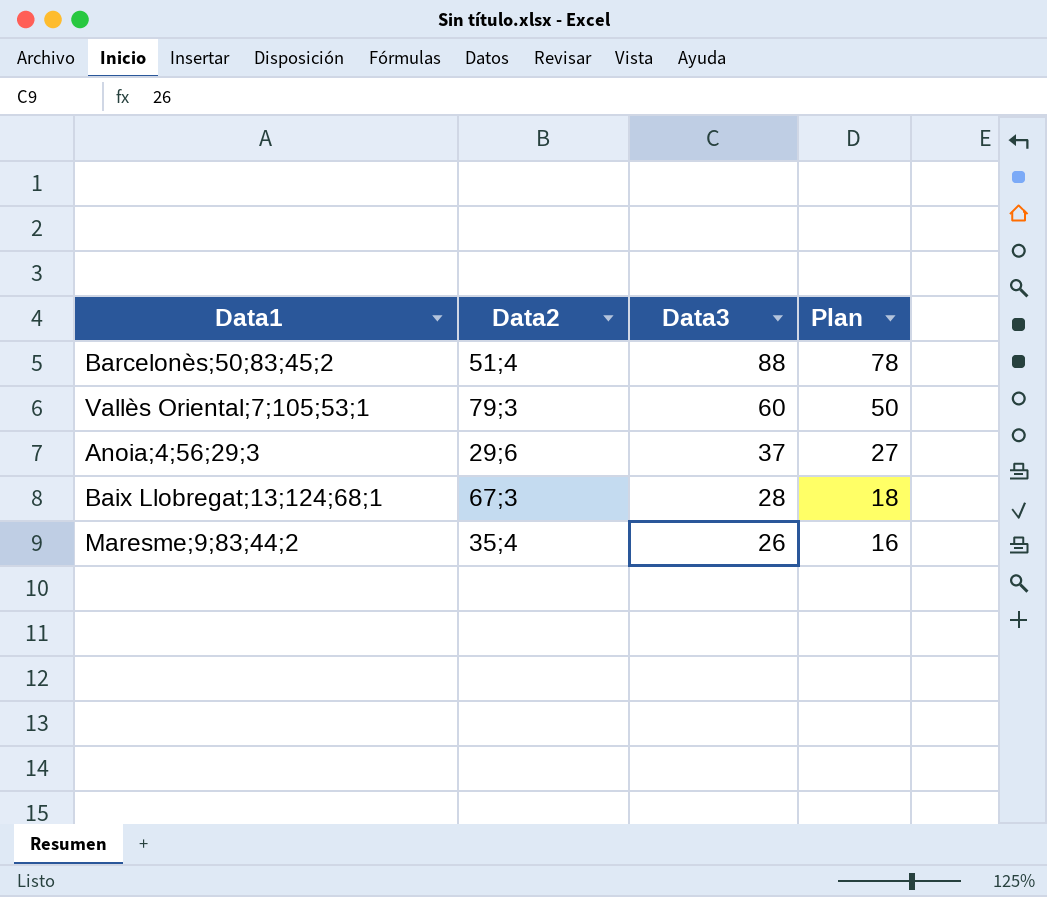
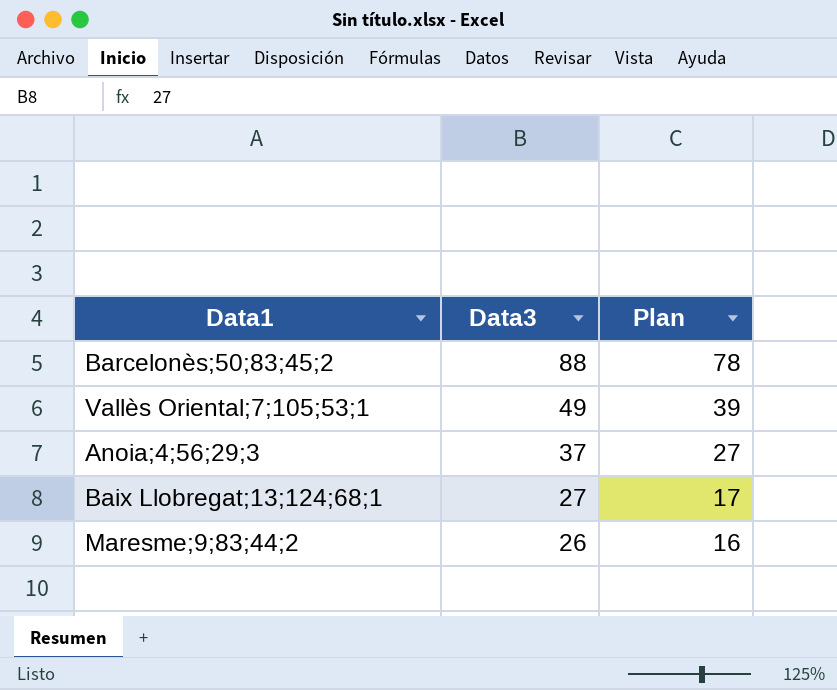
column Data2 | position: 2 -> none
Vallès Oriental;7;105;53;1 | Data3: 60 -> 49
Vallès Oriental;7;105;53;1 | Plan: 50 -> 39
Baix Llobregat;13;124;68;1 | Data3: 28 -> 27
Baix Llobregat;13;124;68;1 | Plan: 18 -> 17

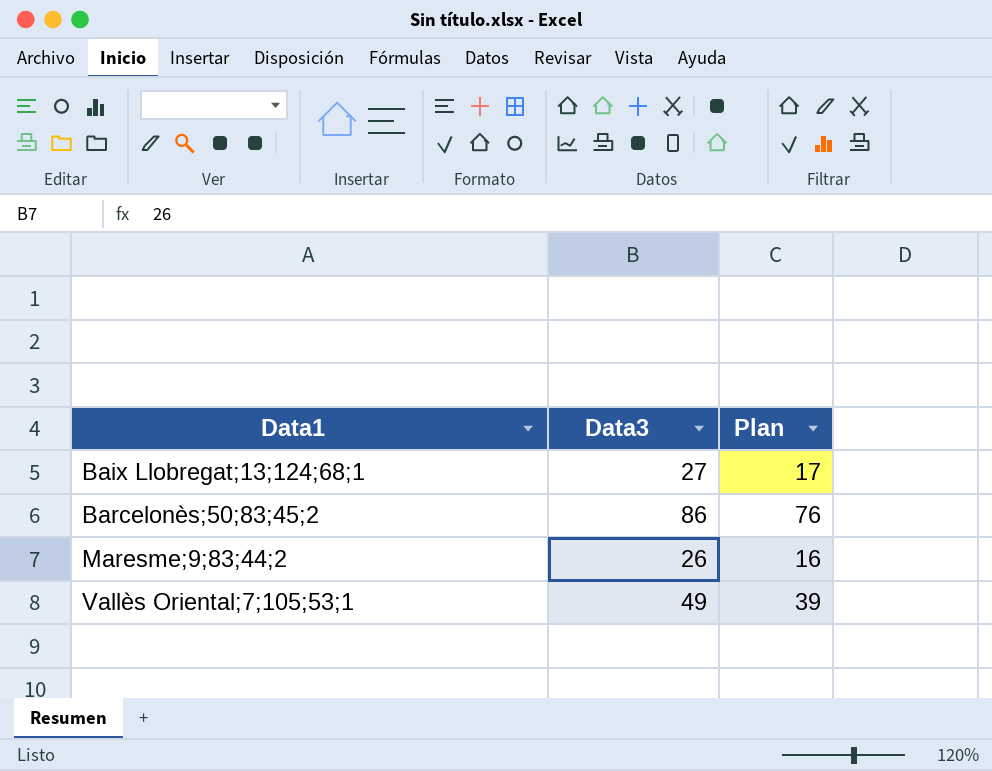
row order: Data3 descending -> Data1 ascending
row Anoia;4;56;29;3: 37 | 27 -> none
Barcelonès;50;83;45;2 | Data3: 88 -> 86
Barcelonès;50;83;45;2 | Plan: 78 -> 76

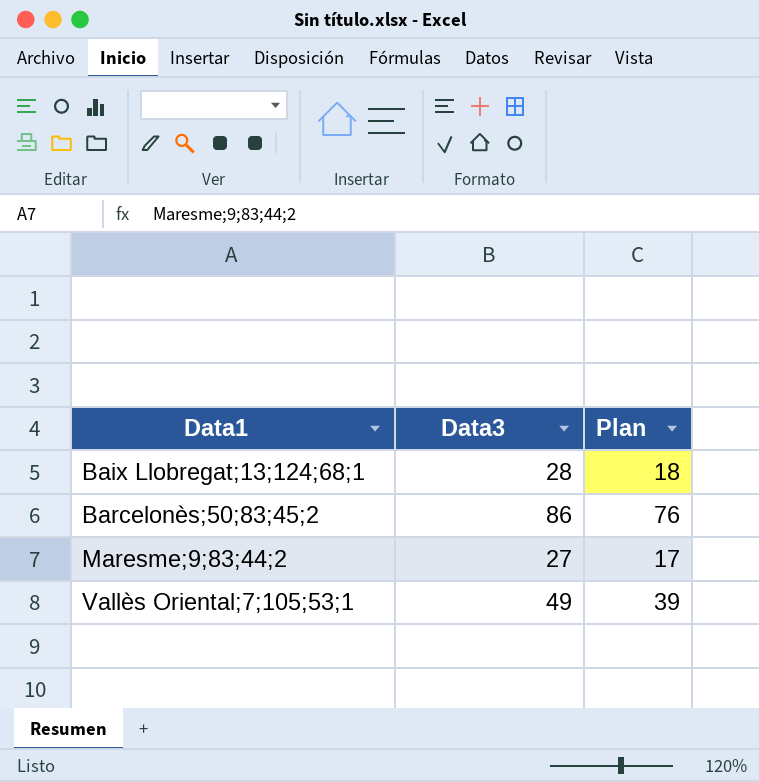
Baix Llobregat;13;124;68;1 | Data3: 27 -> 28
Baix Llobregat;13;124;68;1 | Plan: 17 -> 18
Maresme;9;83;44;2 | Data3: 26 -> 27
Maresme;9;83;44;2 | Plan: 16 -> 17

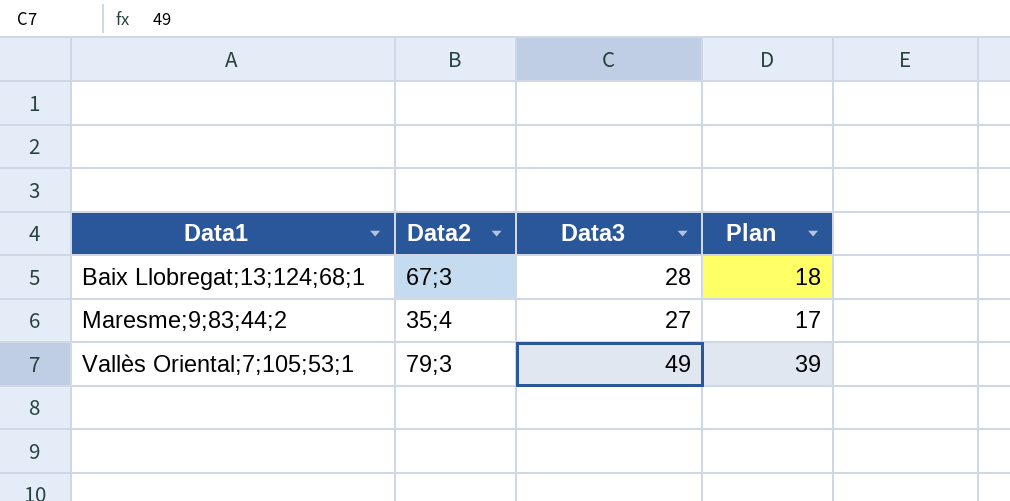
column Data2 | position: none -> 2
row Barcelonès;50;83;45;2: 86 | 76 -> none

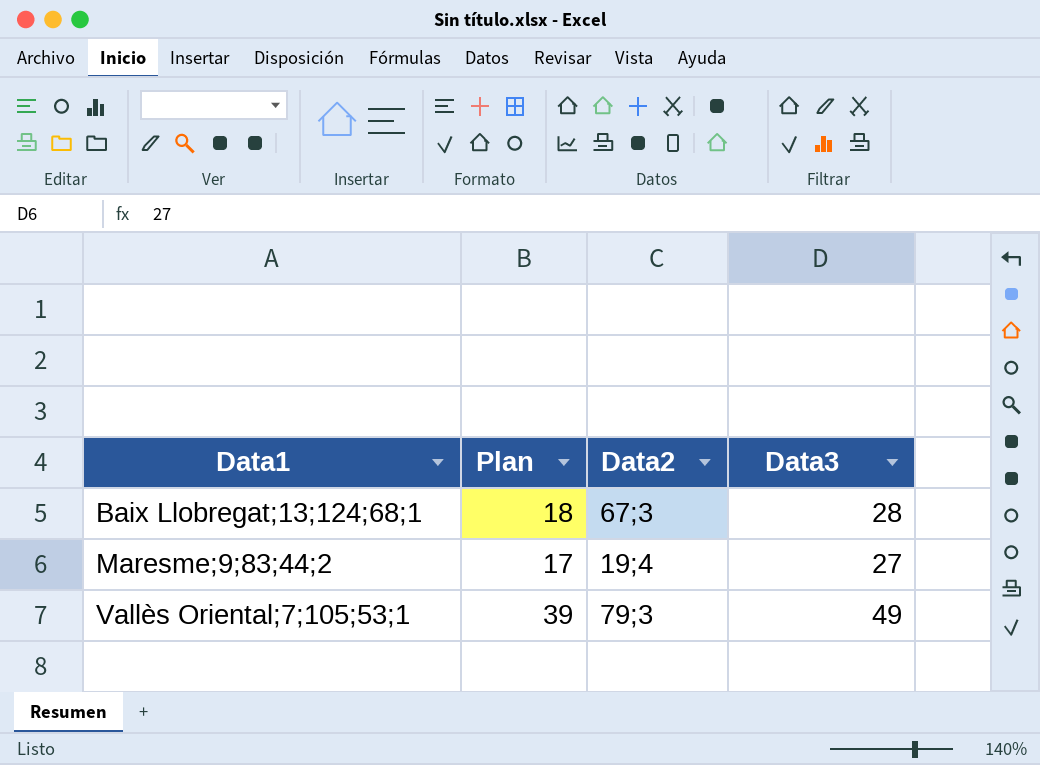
column Plan | position: 4 -> 2
Maresme;9;83;44;2 | Data2: 35;4 -> 19;4

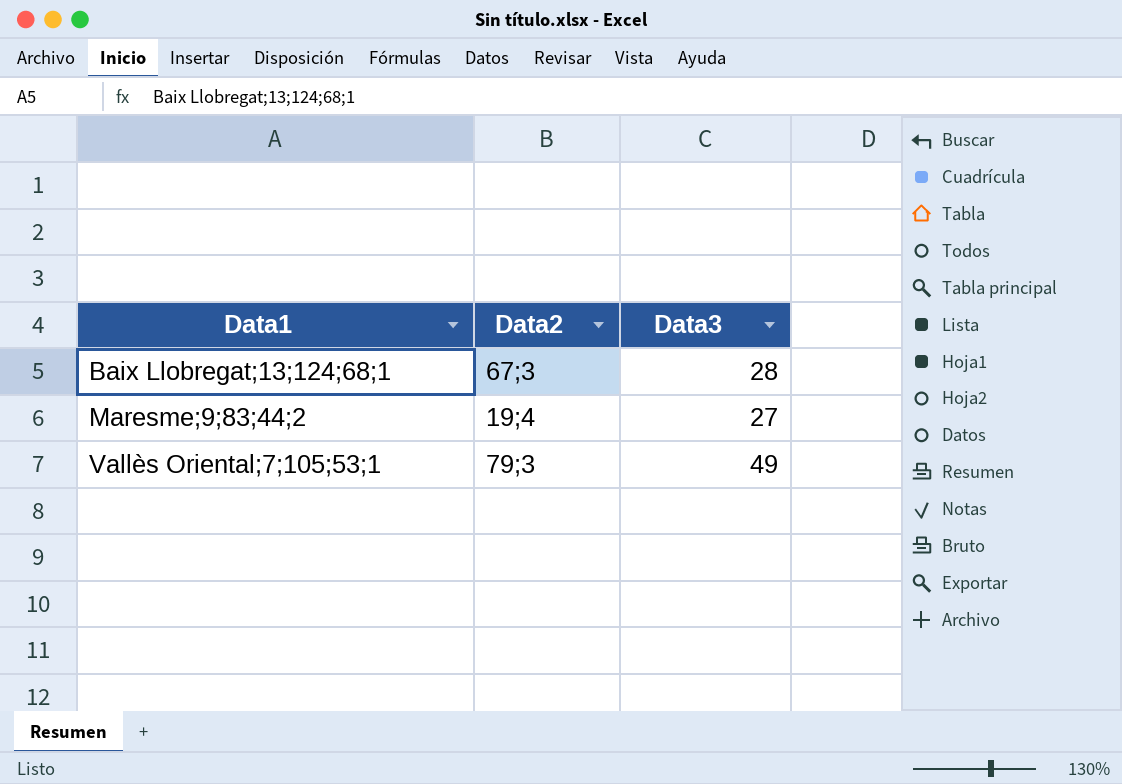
column Plan | formula: [Data3] - 10 -> none

